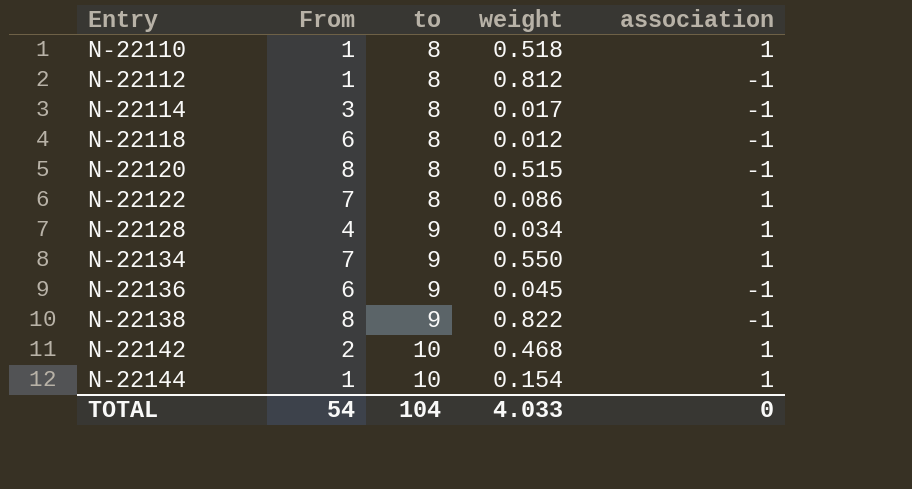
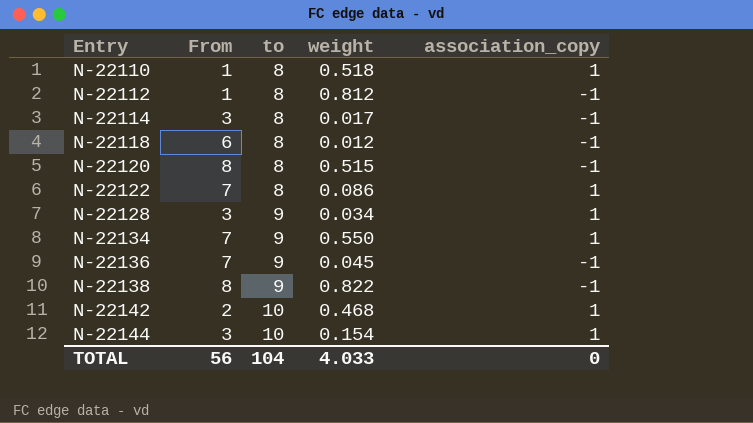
column name: association -> association_copy
N-22128 | From: 4 -> 3
N-22136 | From: 6 -> 7
N-22144 | From: 1 -> 3
TOTAL | From: 54 -> 56

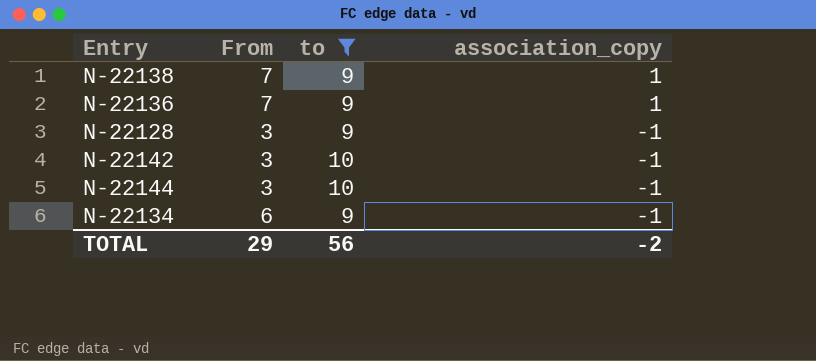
filter: none -> to != 8
row order: Entry ascending -> association_copy descending
column weight | position: 4 -> none
N-22138 | From: 8 -> 7
N-22138 | association_copy: -1 -> 1
N-22136 | association_copy: -1 -> 1
N-22128 | association_copy: 1 -> -1
N-22142 | From: 2 -> 3
N-22142 | association_copy: 1 -> -1
N-22144 | association_copy: 1 -> -1
N-22134 | From: 7 -> 6
N-22134 | association_copy: 1 -> -1
TOTAL | From: 56 -> 29
TOTAL | to: 104 -> 56
TOTAL | association_copy: 0 -> -2

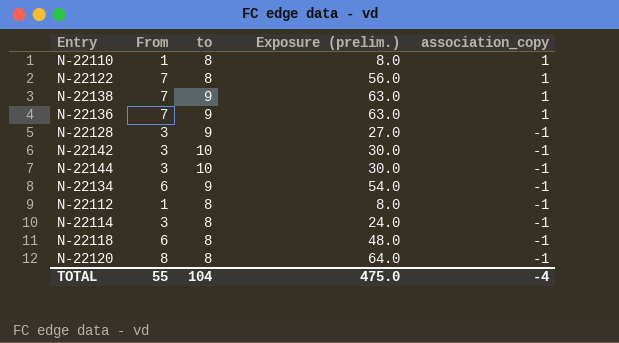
filter: to != 8 -> none
column Exposure (prelim.) | formula: none -> [From] * [to]
TOTAL | From: 29 -> 55
TOTAL | to: 56 -> 104
TOTAL | association_copy: -2 -> -4

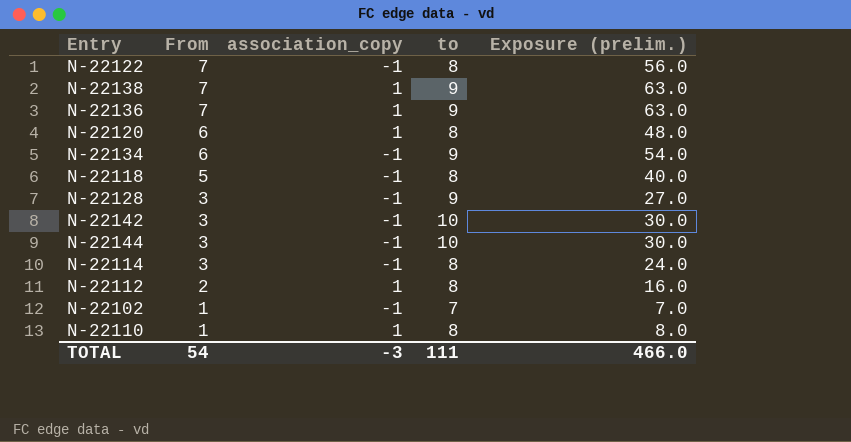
row order: association_copy descending -> From descending
column association_copy | position: 5 -> 3
N-22122 | association_copy: 1 -> -1
N-22120 | From: 8 -> 6
N-22120 | association_copy: -1 -> 1
N-22120 | Exposure (prelim.): 64.0 -> 48.0
N-22118 | From: 6 -> 5
N-22118 | Exposure (prelim.): 48.0 -> 40.0
N-22112 | From: 1 -> 2
N-22112 | association_copy: -1 -> 1
N-22112 | Exposure (prelim.): 8.0 -> 16.0
row N-22102: none -> 1 | -1 | 7 | 7.0
TOTAL | From: 55 -> 54
TOTAL | association_copy: -4 -> -3
TOTAL | to: 104 -> 111
TOTAL | Exposure (prelim.): 475.0 -> 466.0

